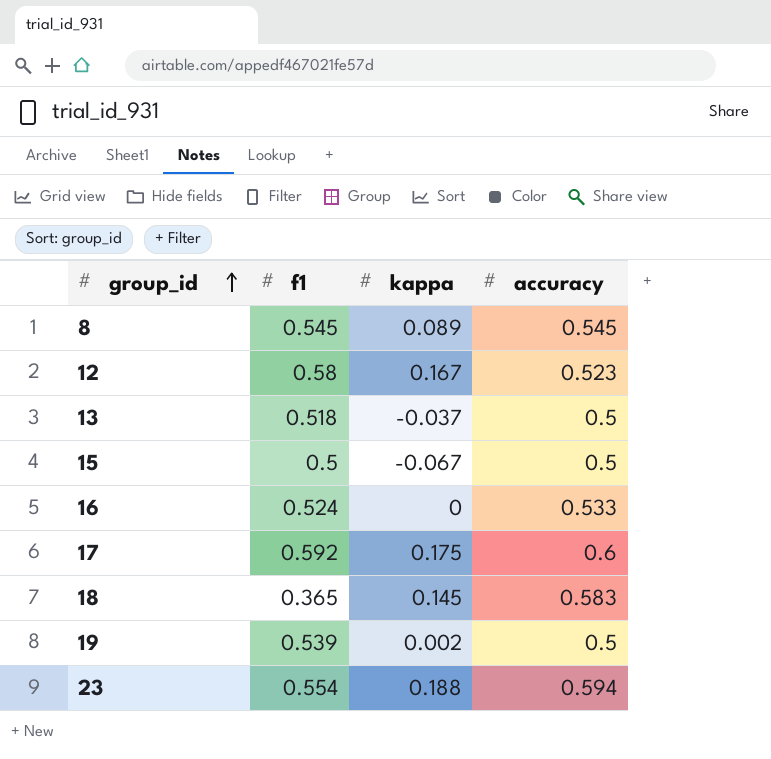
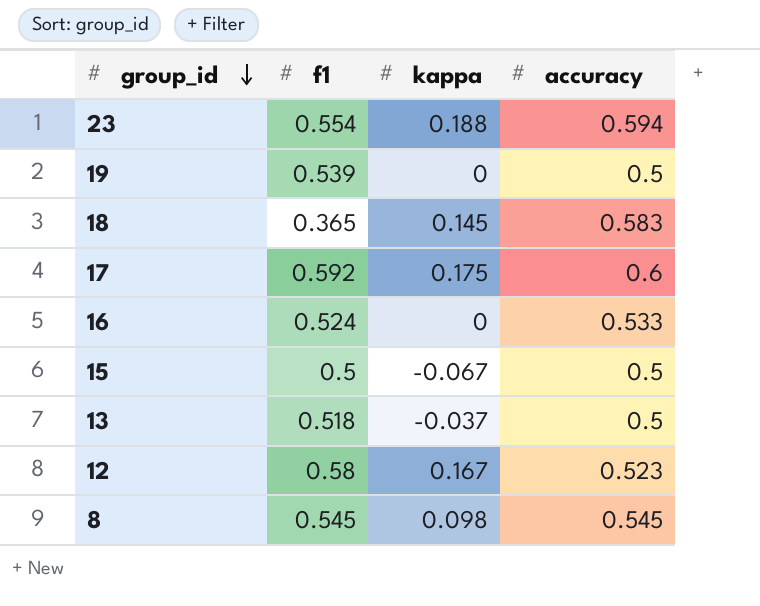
row order: group_id ascending -> group_id descending
19 | kappa: 0.002 -> 0
8 | kappa: 0.089 -> 0.098

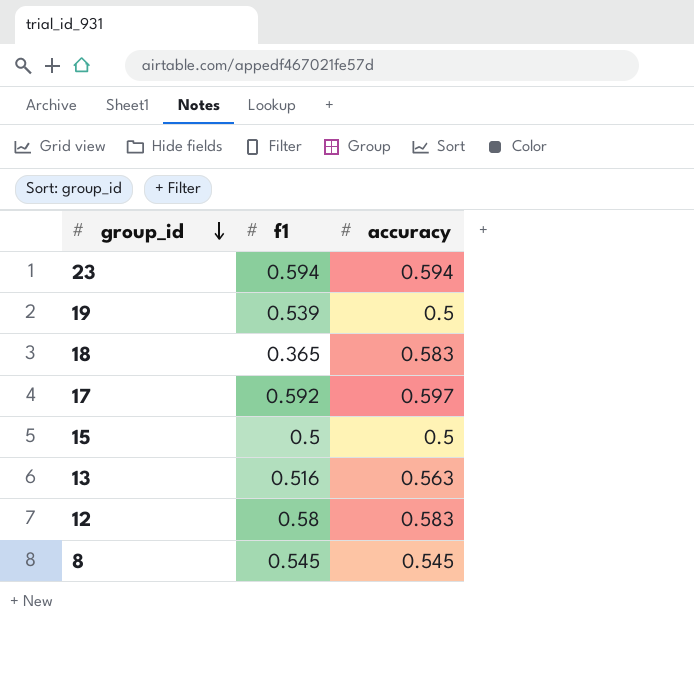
column kappa | position: 3 -> none
row 16: 0.524 | 0 | 0.533 -> none
23 | f1: 0.554 -> 0.594
17 | accuracy: 0.6 -> 0.597
13 | f1: 0.518 -> 0.516
13 | accuracy: 0.5 -> 0.563
12 | accuracy: 0.523 -> 0.583

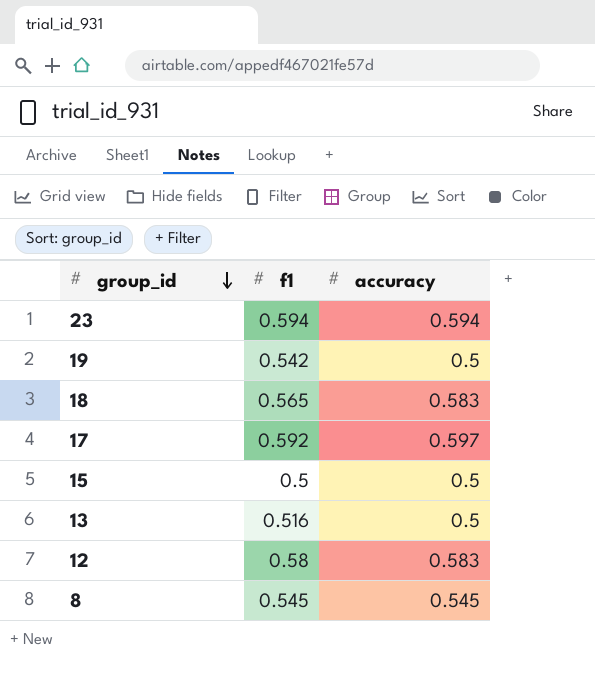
19 | f1: 0.539 -> 0.542
18 | f1: 0.365 -> 0.565
13 | accuracy: 0.563 -> 0.5

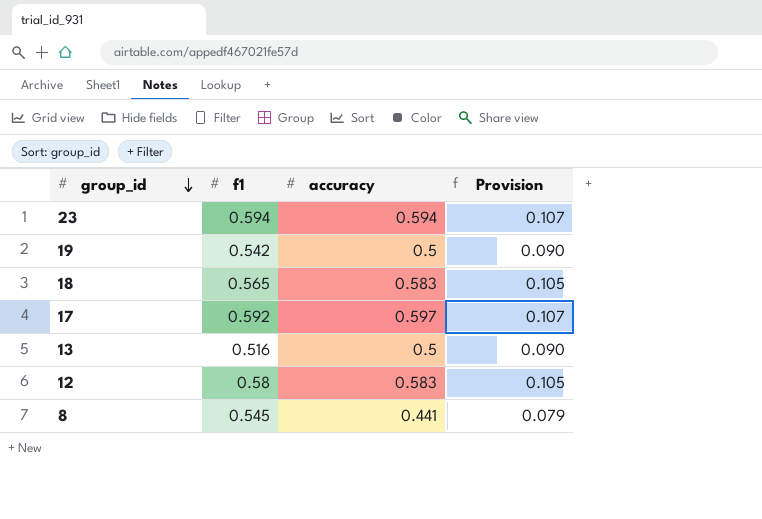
column Provision | formula: none -> [accuracy] * 0.18
row 15: 0.5 | 0.5 -> none
8 | accuracy: 0.545 -> 0.441

